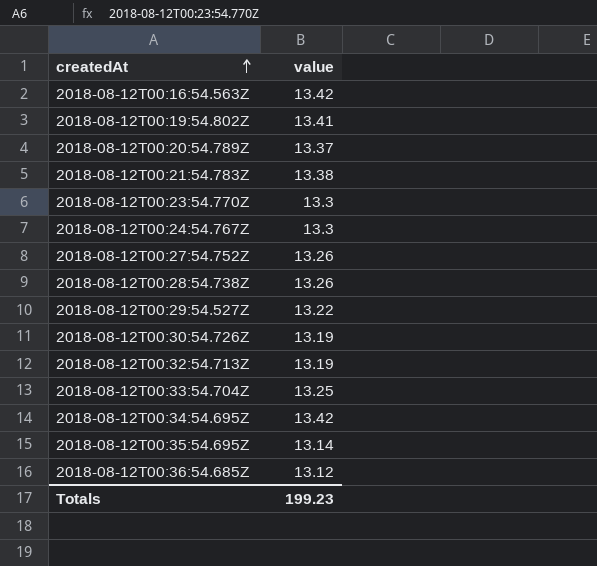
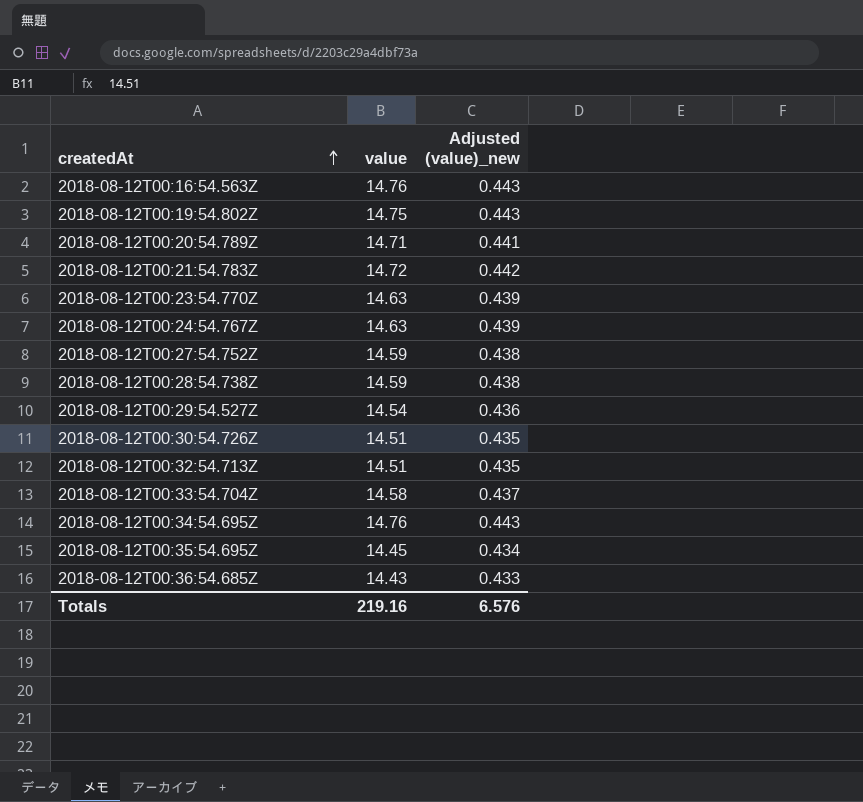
column Adjusted (value)_new | formula: none -> [value] * 0.03
2018-08-12T00:16:54.563Z | value: 13.42 -> 14.76
2018-08-12T00:19:54.802Z | value: 13.41 -> 14.75
2018-08-12T00:20:54.789Z | value: 13.37 -> 14.71
2018-08-12T00:21:54.783Z | value: 13.38 -> 14.72
2018-08-12T00:23:54.770Z | value: 13.3 -> 14.63
2018-08-12T00:24:54.767Z | value: 13.3 -> 14.63
2018-08-12T00:27:54.752Z | value: 13.26 -> 14.59
2018-08-12T00:28:54.738Z | value: 13.26 -> 14.59
2018-08-12T00:29:54.527Z | value: 13.22 -> 14.54
2018-08-12T00:30:54.726Z | value: 13.19 -> 14.51
2018-08-12T00:32:54.713Z | value: 13.19 -> 14.51
2018-08-12T00:33:54.704Z | value: 13.25 -> 14.58
2018-08-12T00:34:54.695Z | value: 13.42 -> 14.76
2018-08-12T00:35:54.695Z | value: 13.14 -> 14.45
2018-08-12T00:36:54.685Z | value: 13.12 -> 14.43
Totals | value: 199.23 -> 219.16

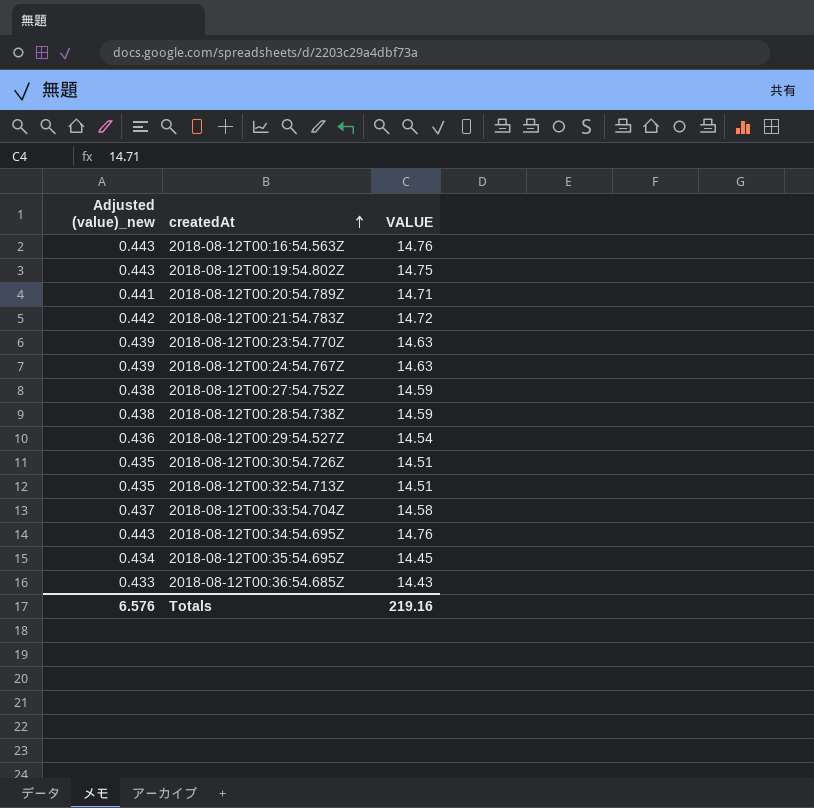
column Adjusted (value)_new | position: 3 -> 1
column name: value -> VALUE

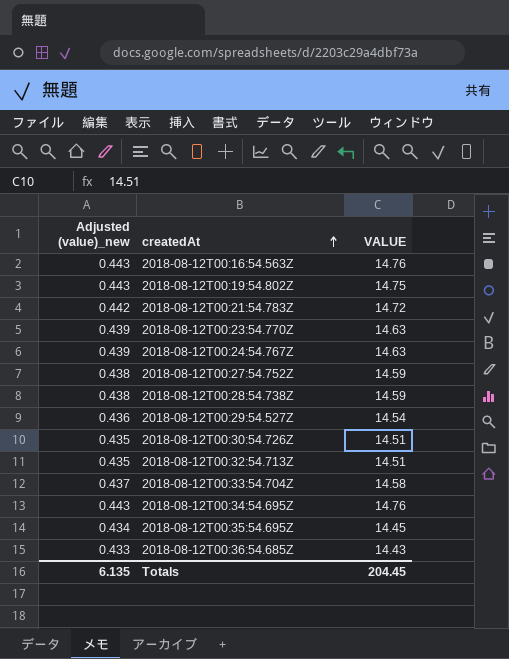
row 2018-08-12T00:20:54.789Z: 0.441 | 14.71 -> none
Totals | Adjusted (value)_new: 6.576 -> 6.135
Totals | VALUE: 219.16 -> 204.45

